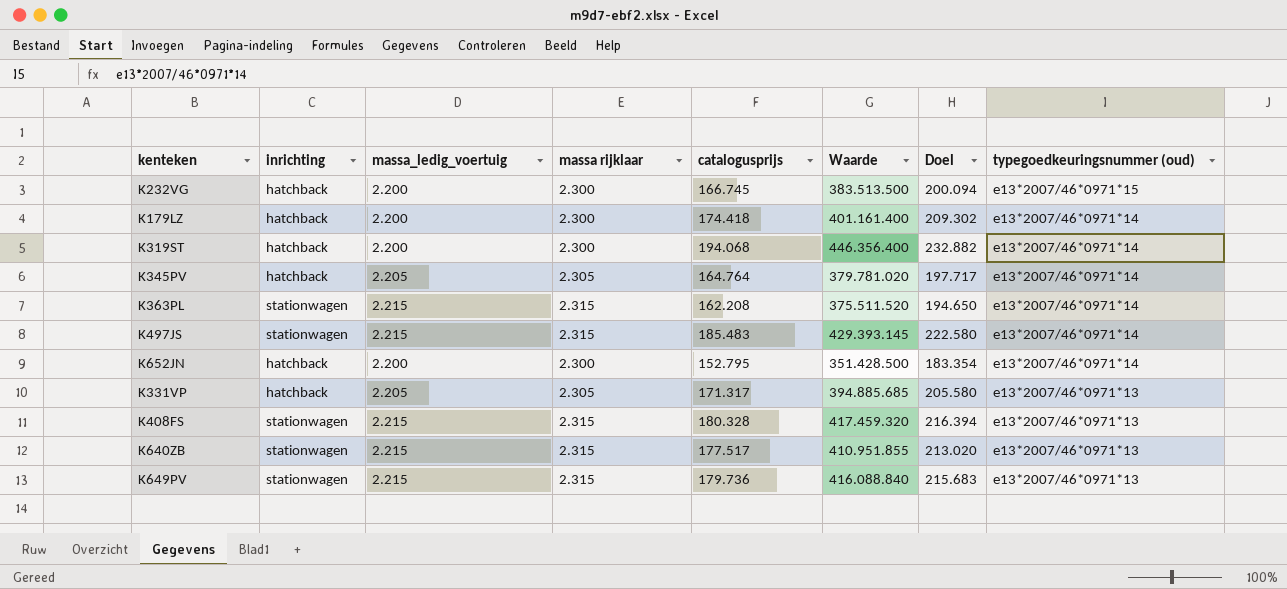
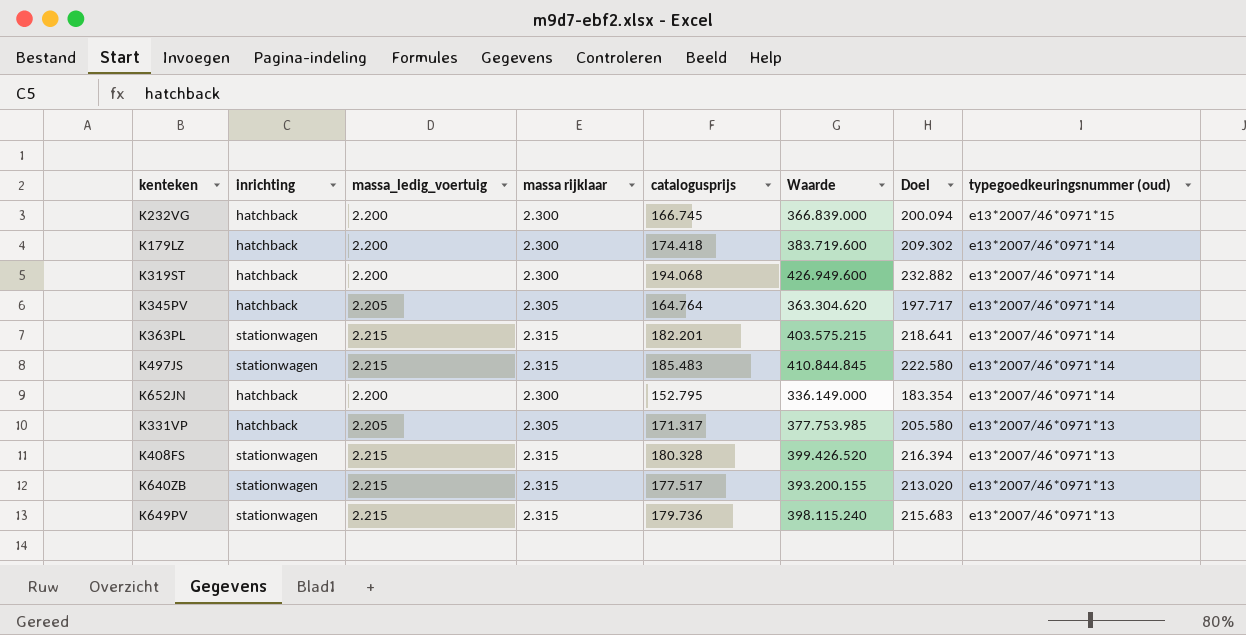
column Waarde | formula: [massa rijklaar] * [catalogusprijs] -> [massa_ledig_voertuig] * [catalogusprijs]
K363PL | catalogusprijs: 162.208 -> 182.201
K363PL | Doel: 194.650 -> 218.641

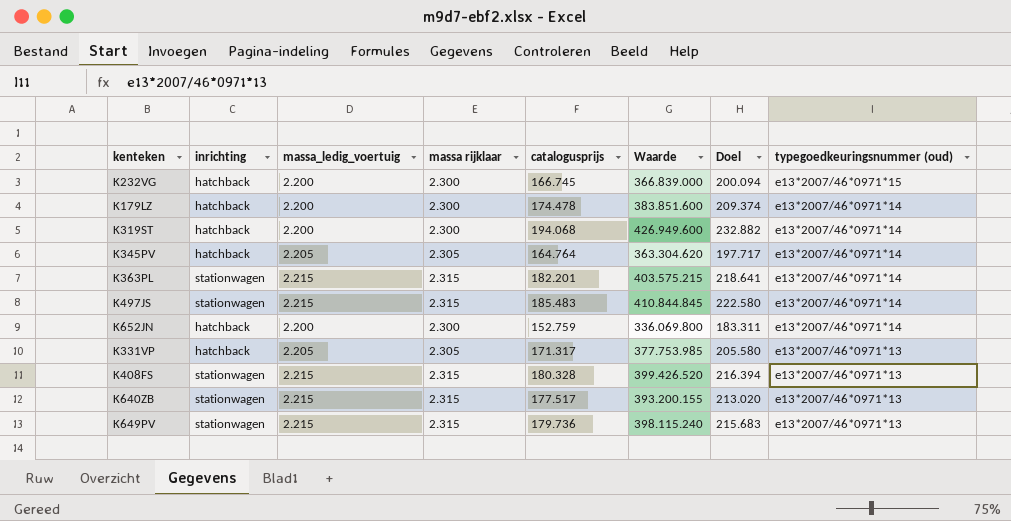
K179LZ | catalogusprijs: 174.418 -> 174.478
K179LZ | Waarde: 383.719.600 -> 383.851.600
K179LZ | Doel: 209.302 -> 209.374
K652JN | catalogusprijs: 152.795 -> 152.759
K652JN | Waarde: 336.149.000 -> 336.069.800
K652JN | Doel: 183.354 -> 183.311

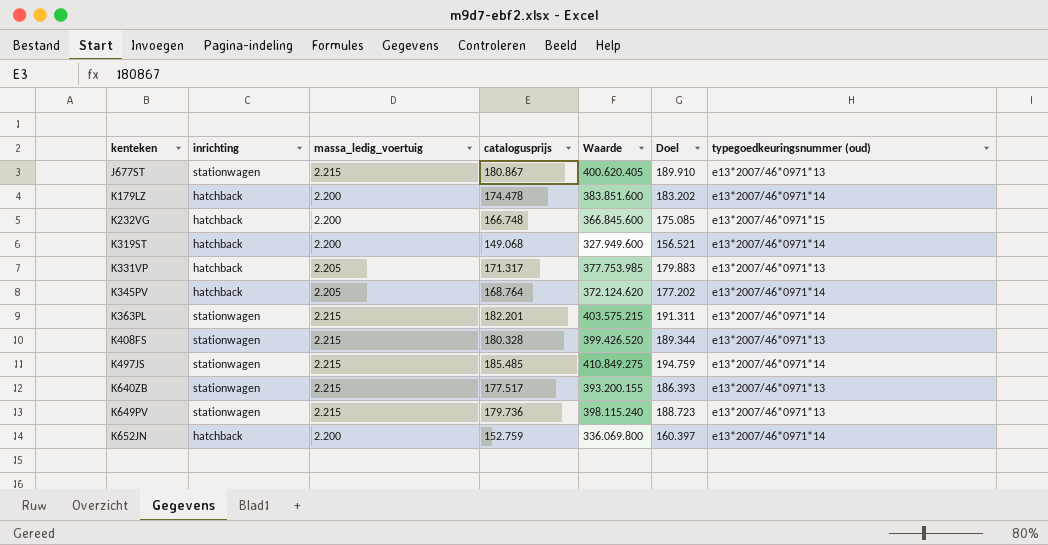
row order: typegoedkeuringsnummer (oud) descending -> kenteken ascending
column massa rijklaar | position: 4 -> none
column Doel | formula: [catalogusprijs] * 1,2 -> [catalogusprijs] * 1,05
row J677ST: none -> stationwagen | 2.215 | 180.867 | 400.620.405 | 189.910 | e13*2007/46*0971*13
K232VG | catalogusprijs: 166.745 -> 166.748
K232VG | Waarde: 366.839.000 -> 366.845.600
K319ST | catalogusprijs: 194.068 -> 149.068
K319ST | Waarde: 426.949.600 -> 327.949.600
K345PV | catalogusprijs: 164.764 -> 168.764
K345PV | Waarde: 363.304.620 -> 372.124.620
K497JS | catalogusprijs: 185.483 -> 185.485
K497JS | Waarde: 410.844.845 -> 410.849.275

